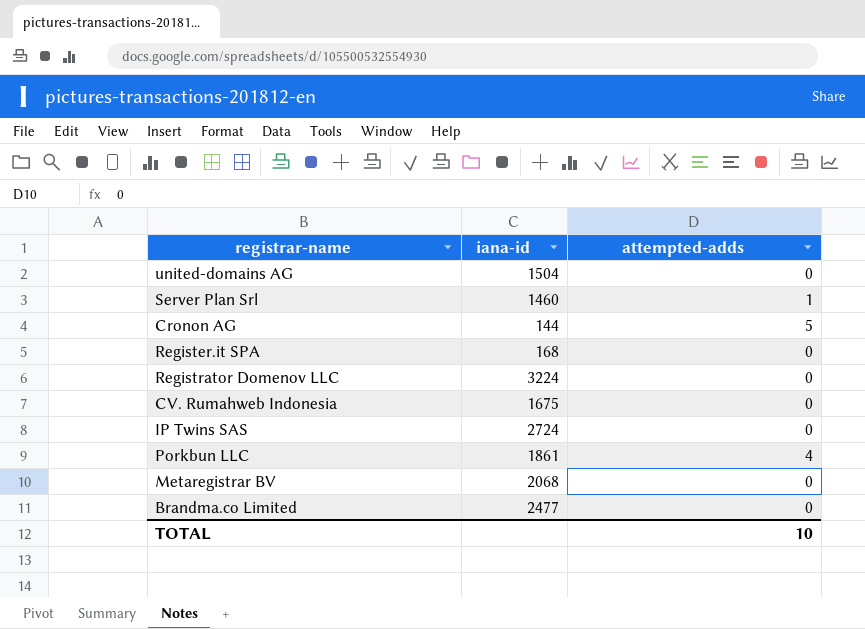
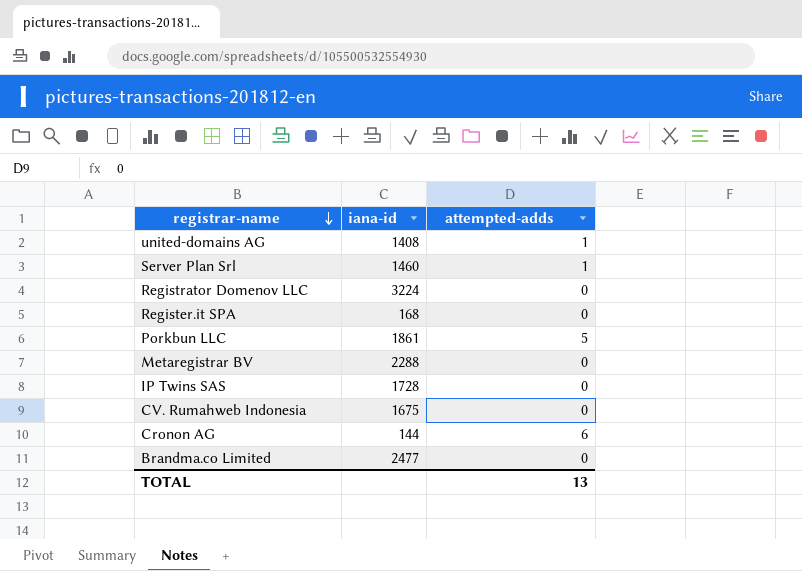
row order: none -> registrar-name descending
united-domains AG | iana-id: 1504 -> 1408
united-domains AG | attempted-adds: 0 -> 1
Porkbun LLC | attempted-adds: 4 -> 5
Metaregistrar BV | iana-id: 2068 -> 2288
IP Twins SAS | iana-id: 2724 -> 1728
Cronon AG | attempted-adds: 5 -> 6
TOTAL | attempted-adds: 10 -> 13

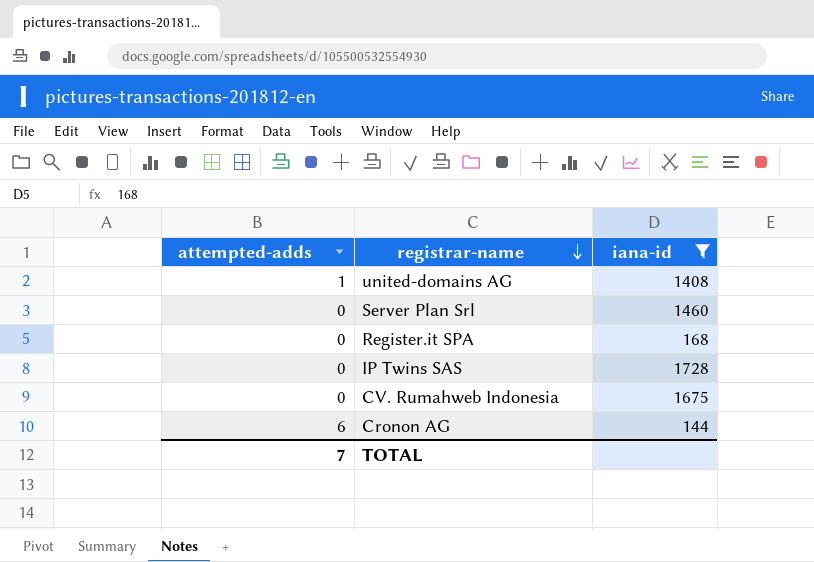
filter: none -> iana-id <= 1728
column attempted-adds | position: 3 -> 1
Server Plan Srl | attempted-adds: 1 -> 0
TOTAL | attempted-adds: 13 -> 7

